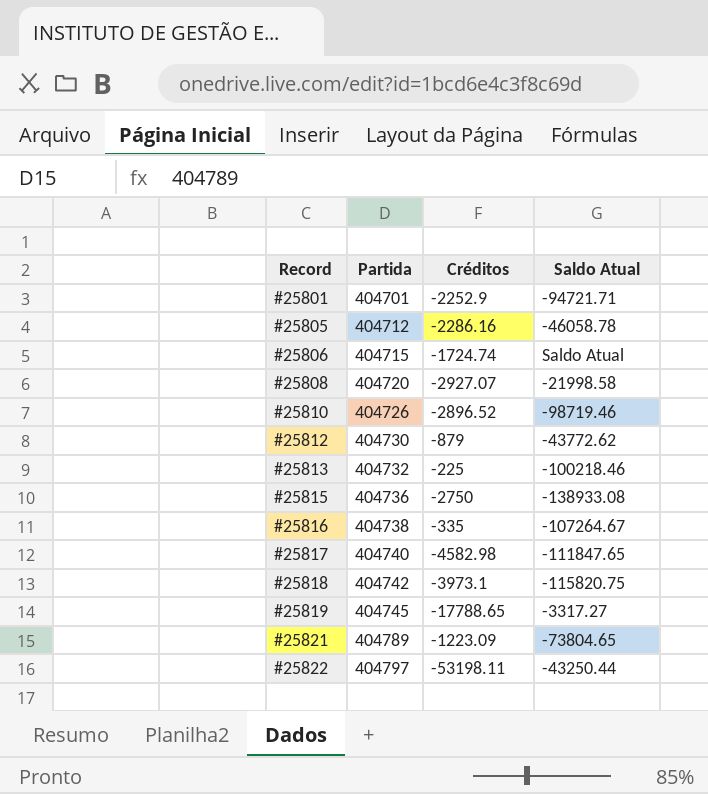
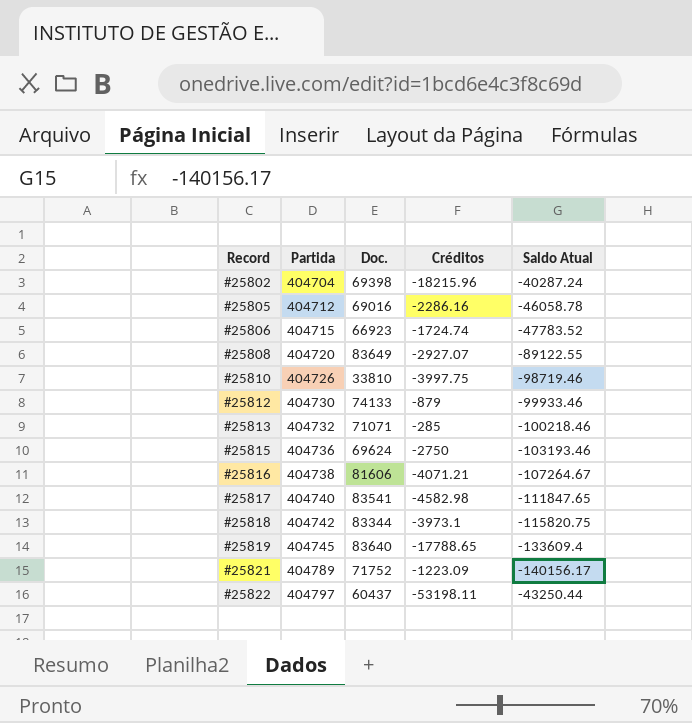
column Doc. | position: none -> 3
row #25801: 404701 | -2252.9 | -94721.71 -> none
row #25802: none -> 404704 | 69398 | -18215.96 | -40287.24
#25806 | Saldo Atual: Saldo Atual -> -47783.52
#25808 | Saldo Atual: -21998.58 -> -89122.55
#25810 | Créditos: -2896.52 -> -3997.75
#25812 | Saldo Atual: -43772.62 -> -99933.46
#25813 | Créditos: -225 -> -285
#25815 | Saldo Atual: -138933.08 -> -103193.46
#25816 | Créditos: -335 -> -4071.21
#25819 | Saldo Atual: -3317.27 -> -133609.4
#25821 | Saldo Atual: -73804.65 -> -140156.17

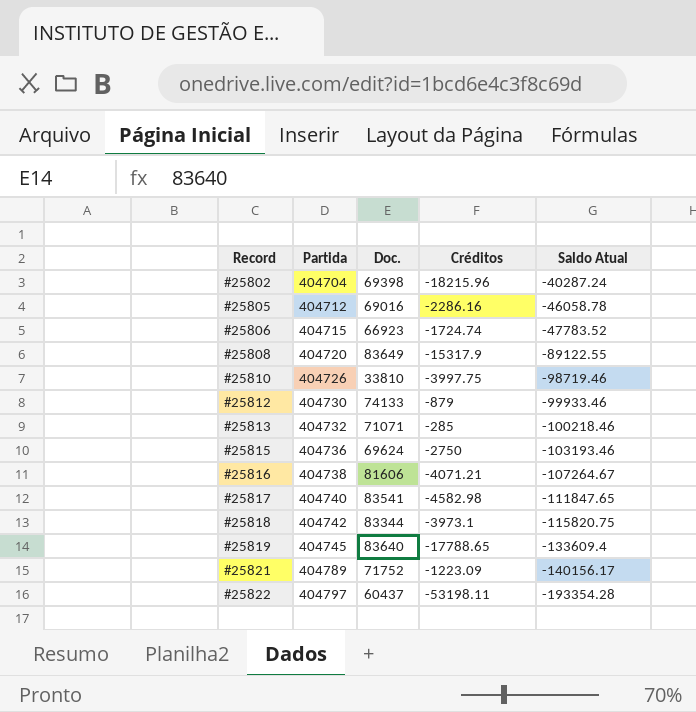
#25808 | Créditos: -2927.07 -> -15317.9
#25822 | Saldo Atual: -43250.44 -> -193354.28

